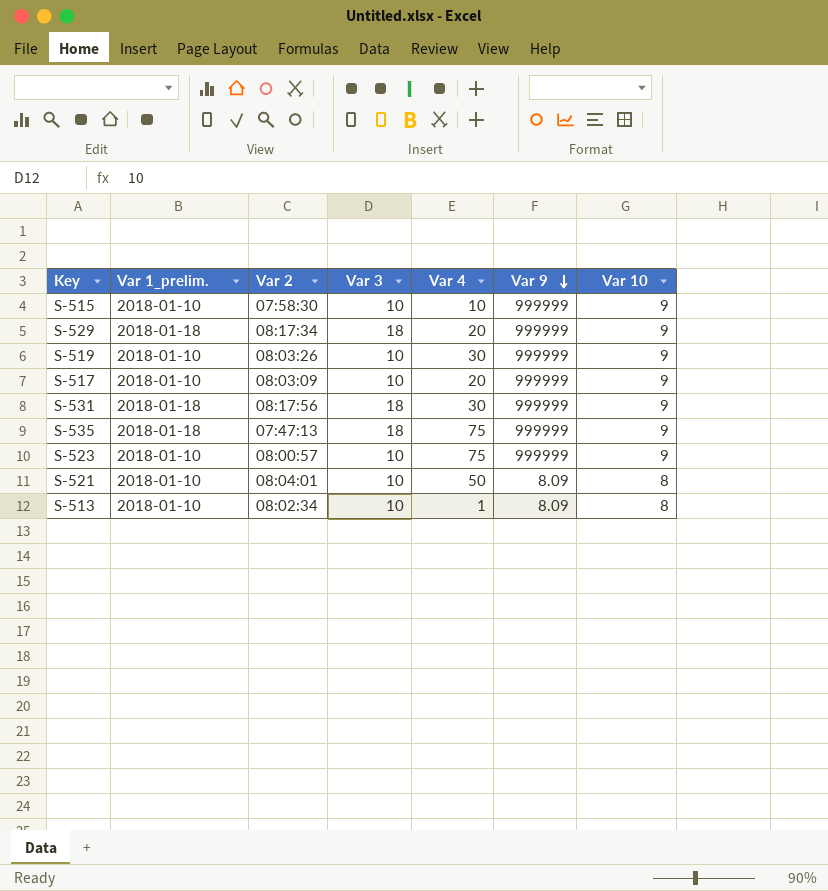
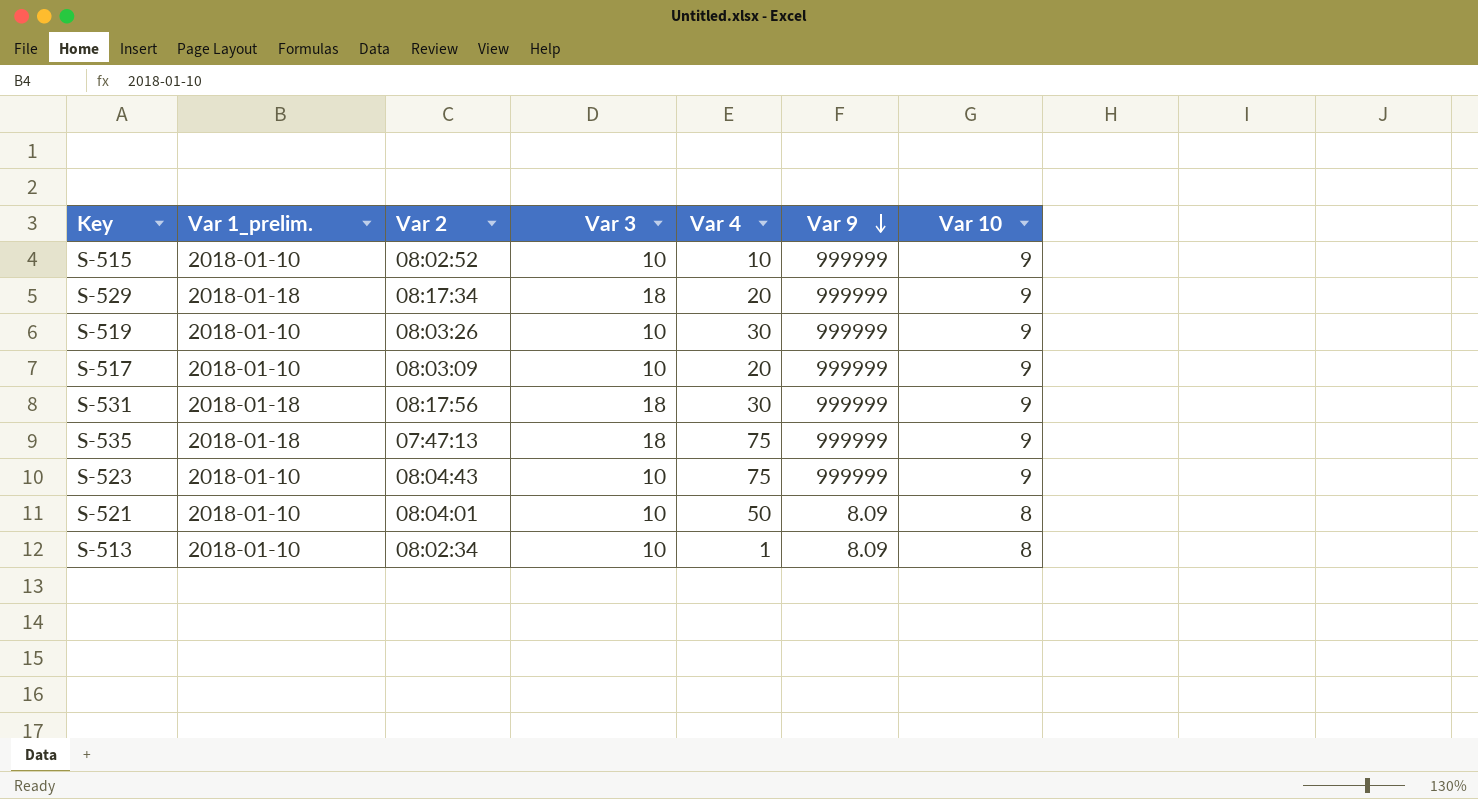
S-515 | Var 2: 07:58:30 -> 08:02:52
S-523 | Var 2: 08:00:57 -> 08:04:43

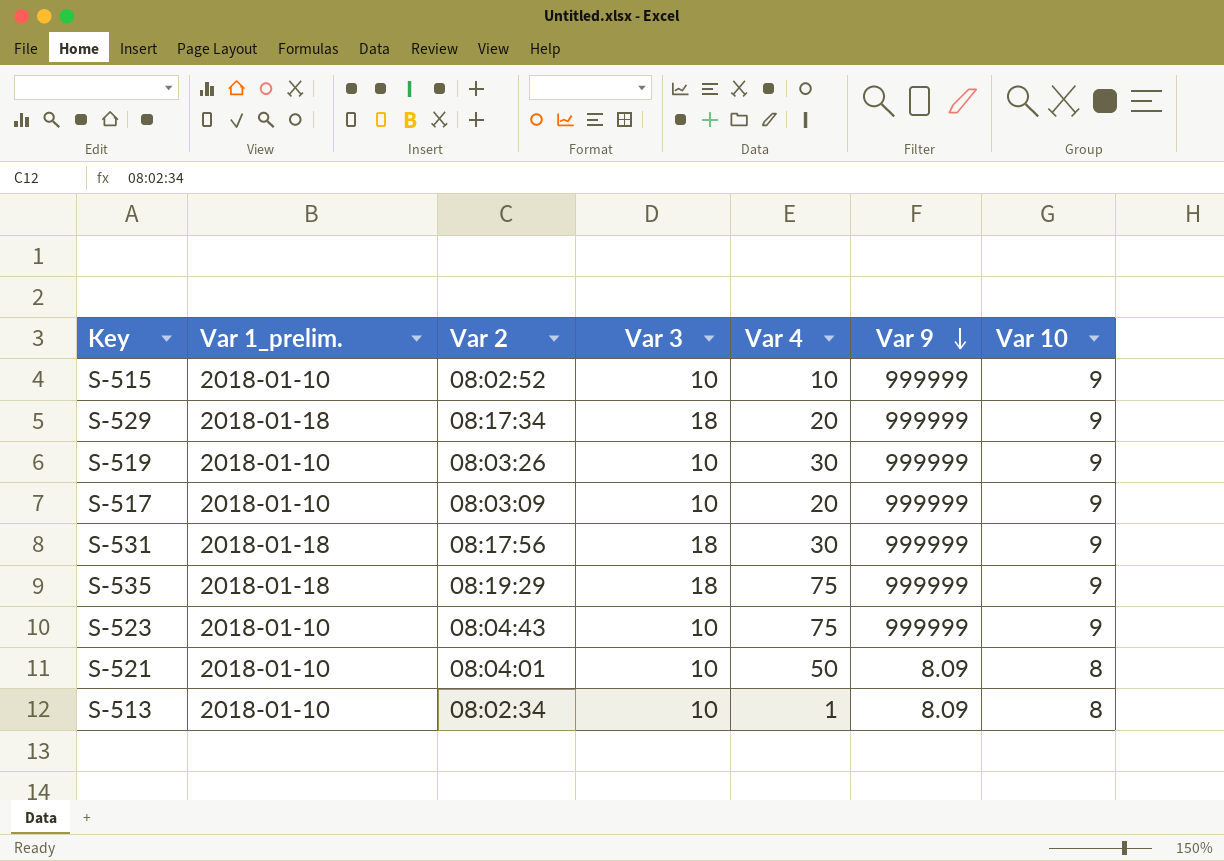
S-535 | Var 2: 07:47:13 -> 08:19:29

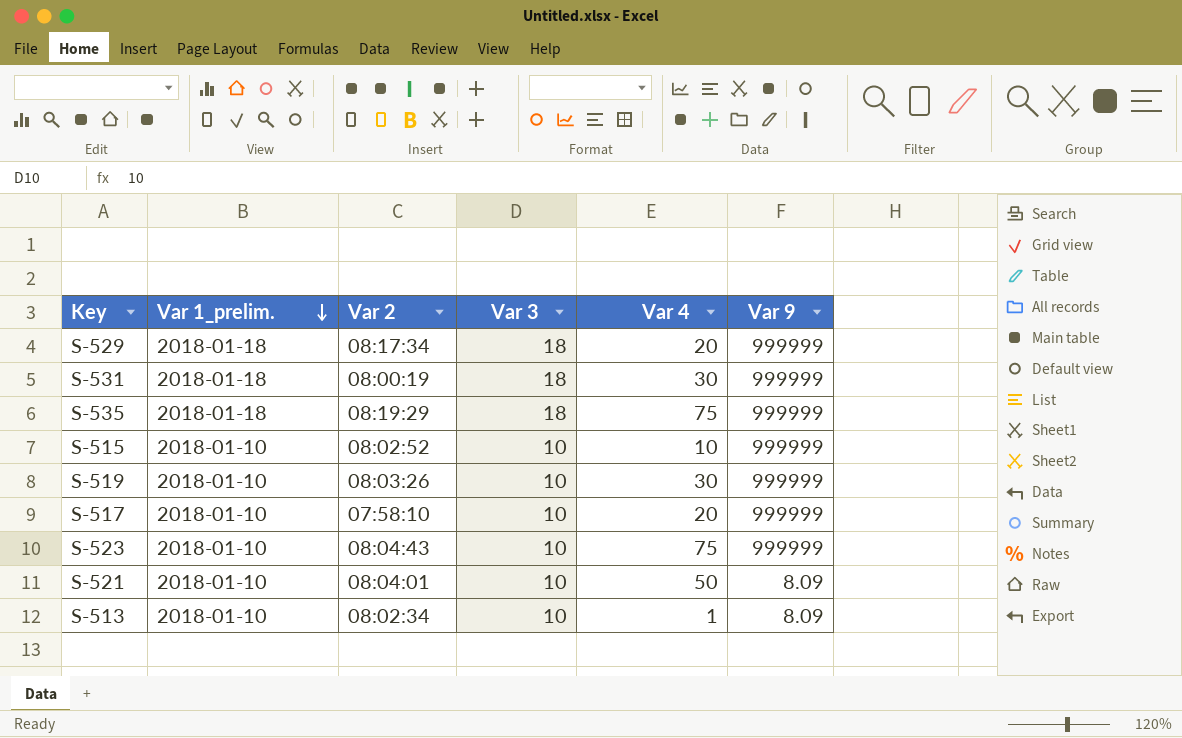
row order: Var 9 descending -> Var 1_prelim. descending
column Var 10 | position: 7 -> none
S-531 | Var 2: 08:17:56 -> 08:00:19
S-517 | Var 2: 08:03:09 -> 07:58:10

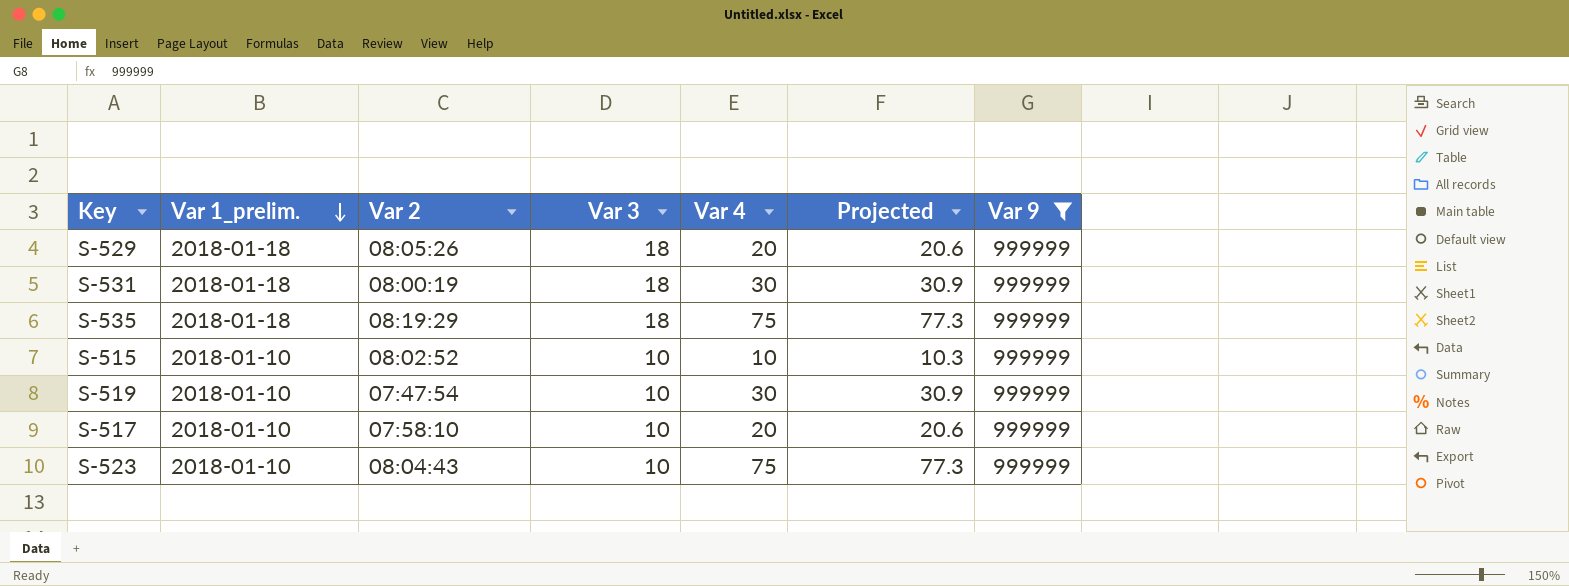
filter: none -> Var 9 = 999999
column Projected | formula: none -> [Var 4] * 1.03
S-529 | Var 2: 08:17:34 -> 08:05:26
S-519 | Var 2: 08:03:26 -> 07:47:54

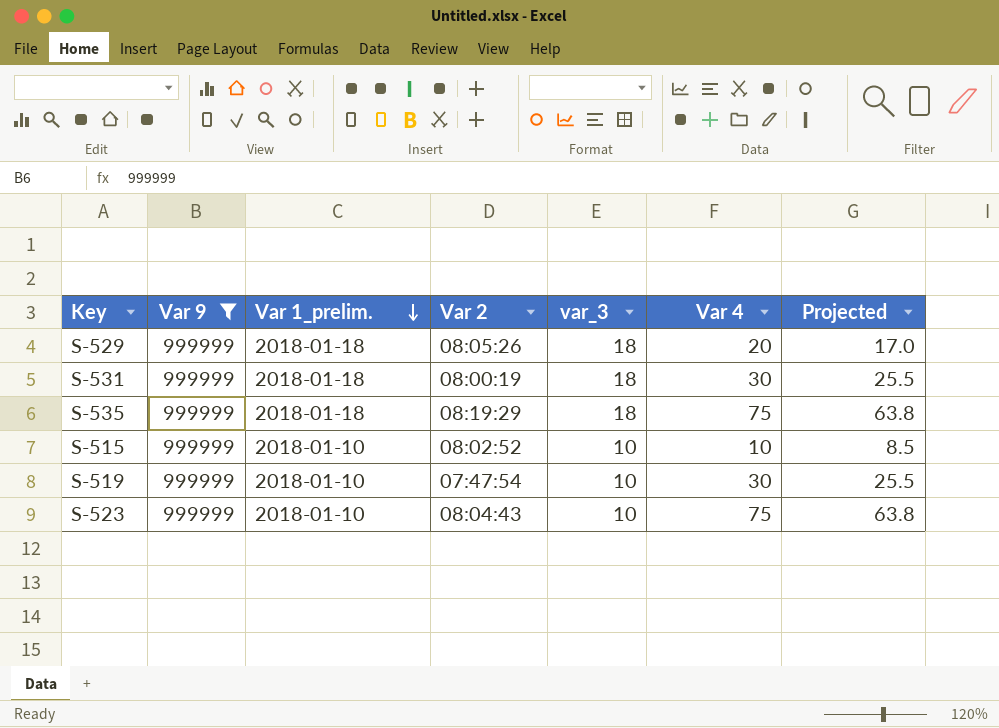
column Var 9 | position: 7 -> 2
column name: Var 3 -> var_3
column Projected | formula: [Var 4] * 1.03 -> [Var 4] * 0.85
row S-517: 2018-01-10 | 07:58:10 | 10 | 20 | 20.6 | 999999 -> none

